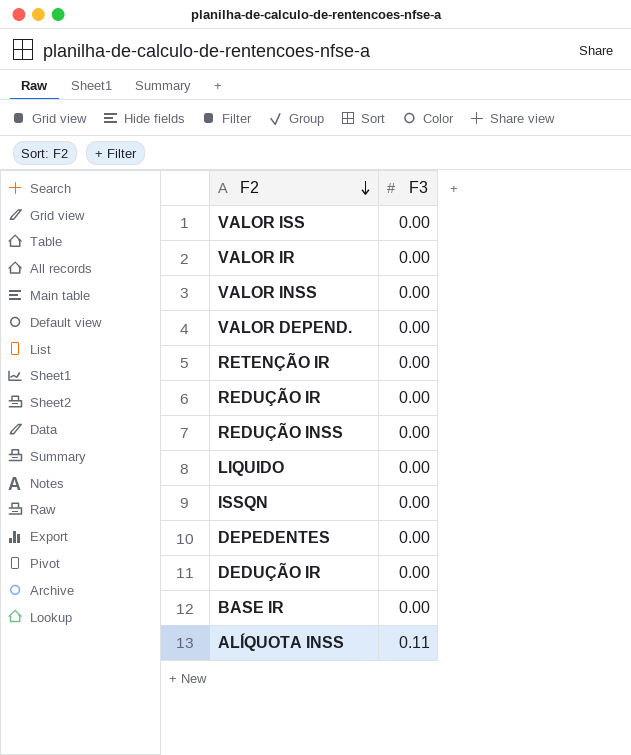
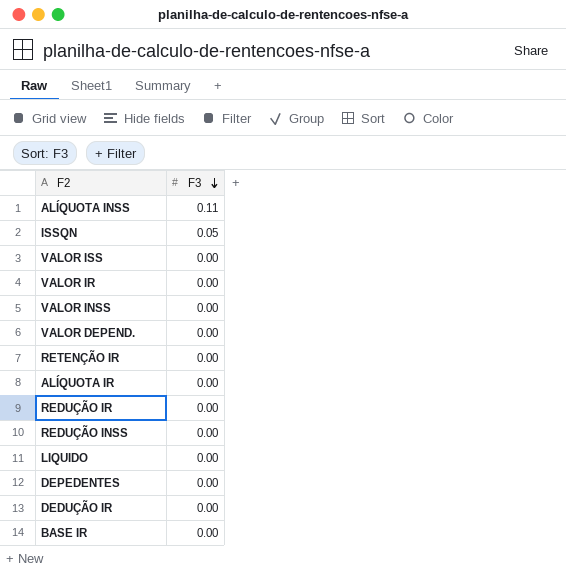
row order: F2 descending -> F3 descending
ISSQN | F3: 0.00 -> 0.05
row ALÍQUOTA IR: none -> 0.00

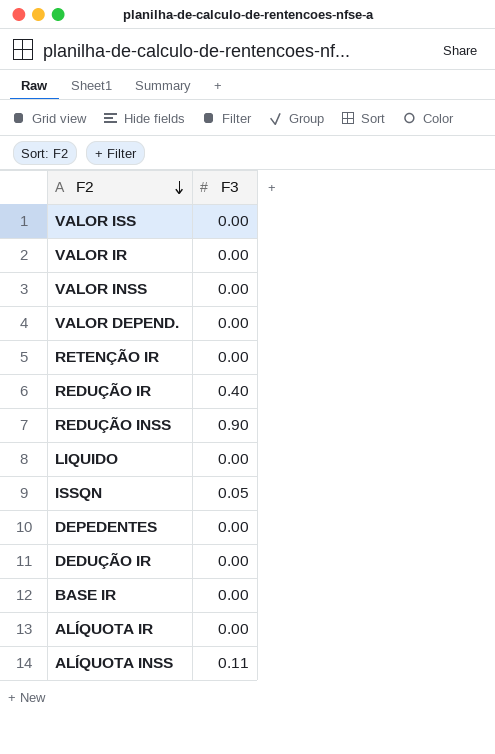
row order: F3 descending -> F2 descending
REDUÇÃO IR | F3: 0.00 -> 0.40
REDUÇÃO INSS | F3: 0.00 -> 0.90

